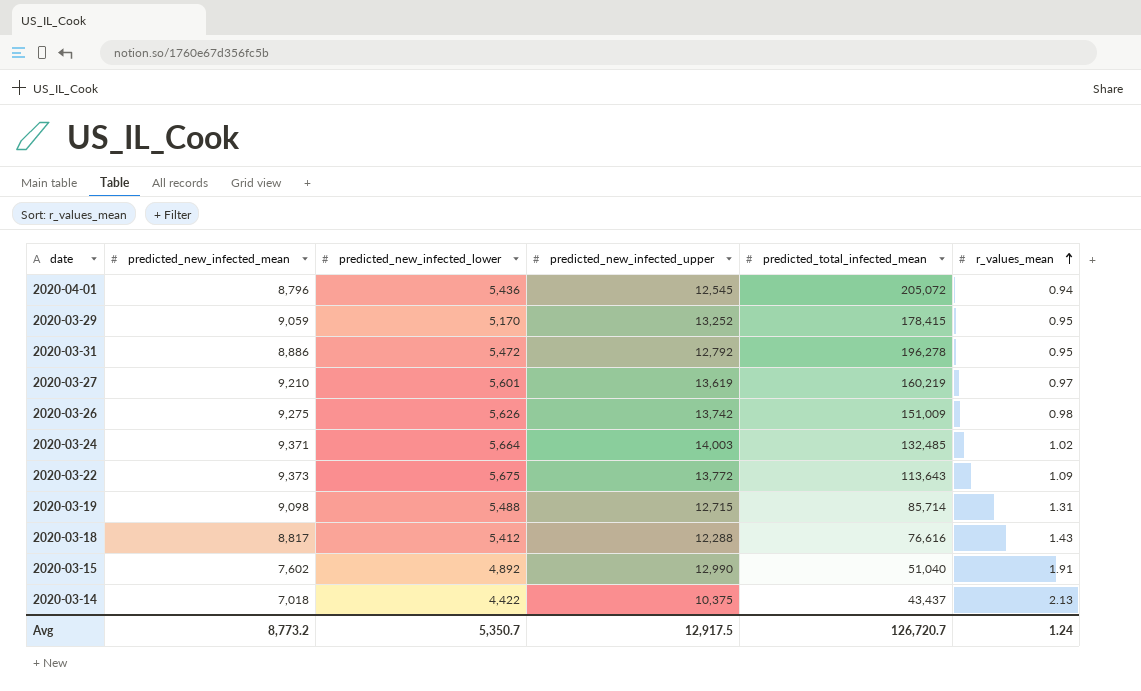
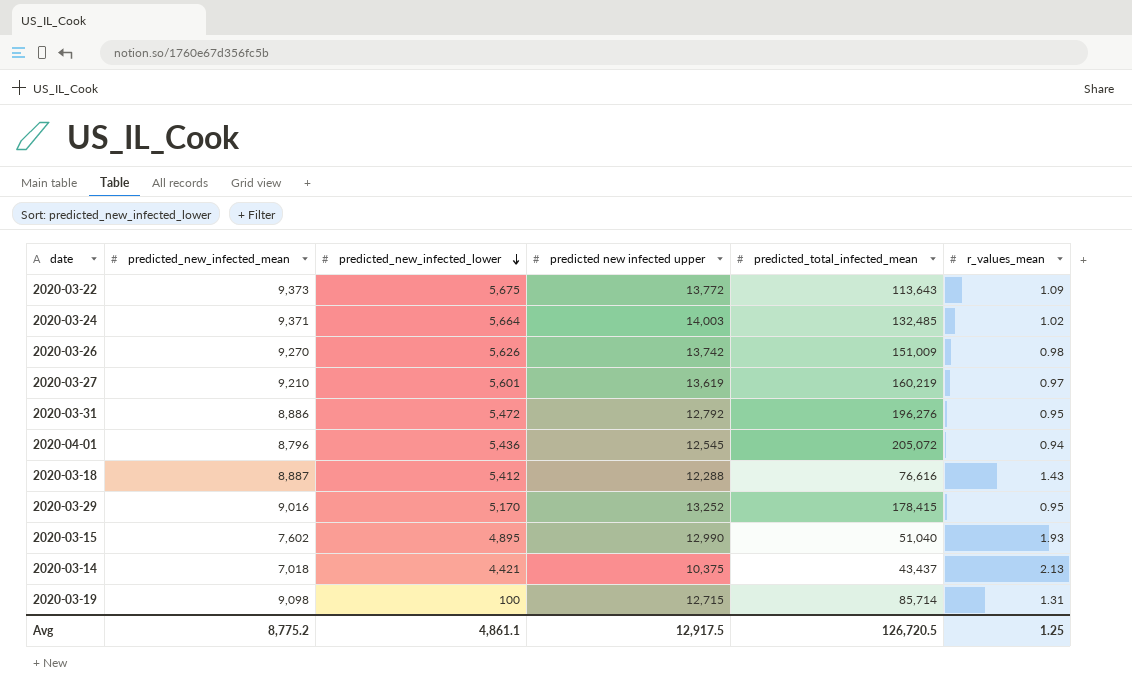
row order: r_values_mean ascending -> predicted_new_infected_lower descending
column name: predicted_new_infected_upper -> predicted new infected upper
2020-03-26 | predicted_new_infected_mean: 9,275 -> 9,270
2020-03-31 | predicted_total_infected_mean: 196,278 -> 196,276
2020-03-18 | predicted_new_infected_mean: 8,817 -> 8,887
2020-03-29 | predicted_new_infected_mean: 9,059 -> 9,016
2020-03-15 | predicted_new_infected_lower: 4,892 -> 4,895
2020-03-15 | r_values_mean: 1.91 -> 1.93
2020-03-14 | predicted_new_infected_lower: 4,422 -> 4,421
2020-03-19 | predicted_new_infected_lower: 5,488 -> 100
Avg | predicted_new_infected_mean: 8,773.2 -> 8,775.2
Avg | predicted_new_infected_lower: 5,350.7 -> 4,861.1
Avg | predicted_total_infected_mean: 126,720.7 -> 126,720.5
Avg | r_values_mean: 1.24 -> 1.25

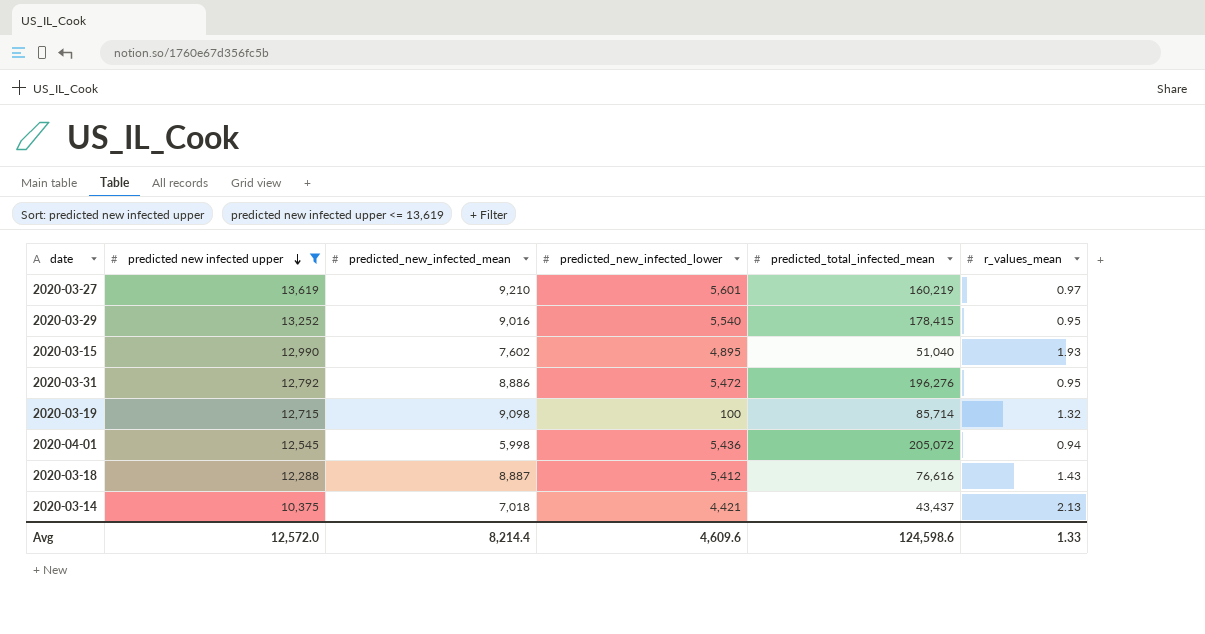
filter: none -> predicted new infected upper <= 13,619
row order: predicted_new_infected_lower descending -> predicted new infected upper descending
column predicted new infected upper | position: 4 -> 2
2020-03-29 | predicted_new_infected_lower: 5,170 -> 5,540
2020-03-19 | r_values_mean: 1.31 -> 1.32
2020-04-01 | predicted_new_infected_mean: 8,796 -> 5,998
Avg | predicted new infected upper: 12,917.5 -> 12,572.0
Avg | predicted_new_infected_mean: 8,775.2 -> 8,214.4
Avg | predicted_new_infected_lower: 4,861.1 -> 4,609.6
Avg | predicted_total_infected_mean: 126,720.5 -> 124,598.6
Avg | r_values_mean: 1.25 -> 1.33

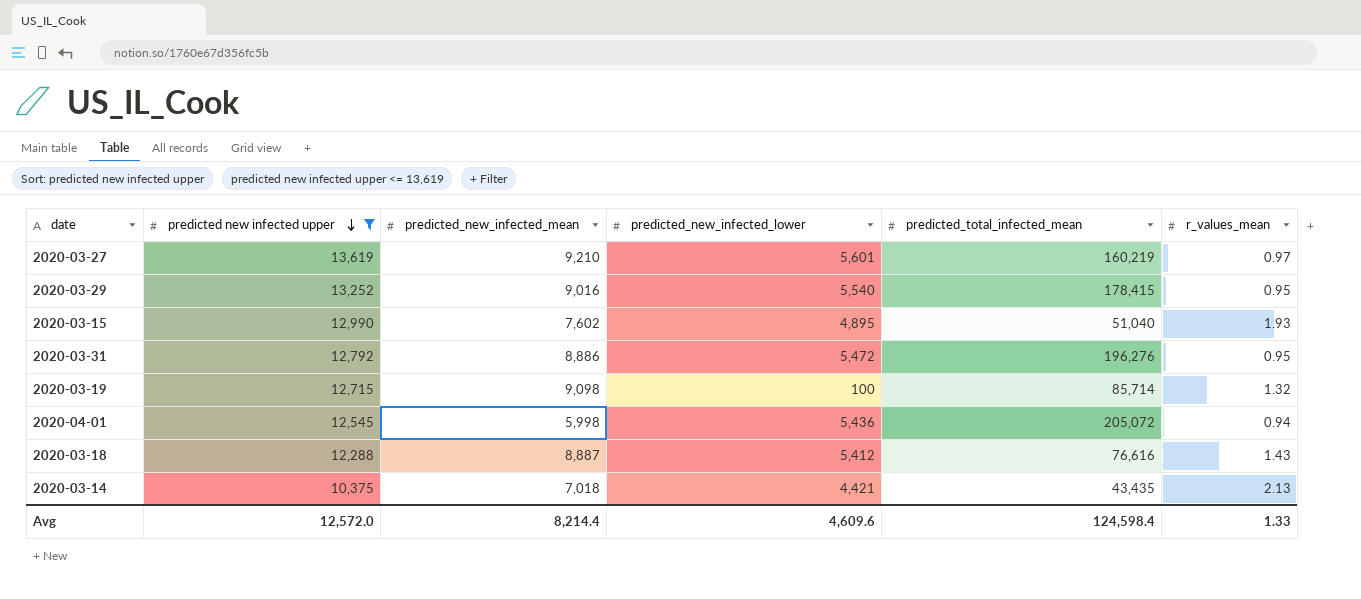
2020-03-14 | predicted_total_infected_mean: 43,437 -> 43,435
Avg | predicted_total_infected_mean: 124,598.6 -> 124,598.4

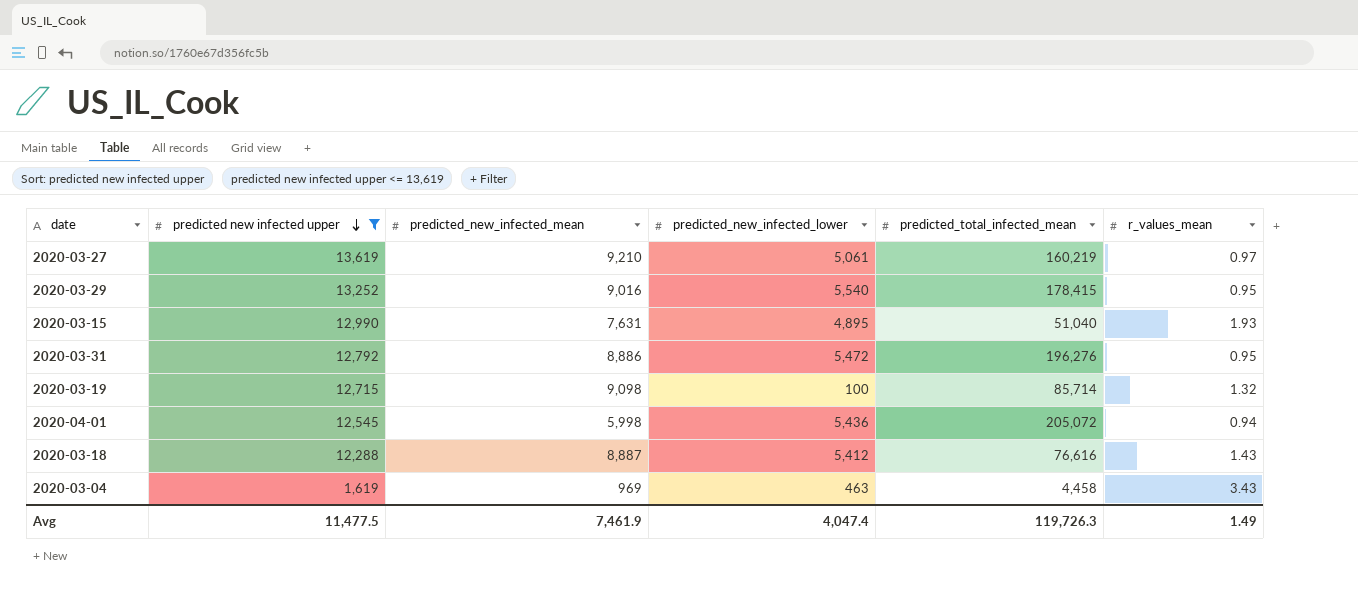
row 2020-03-14: 10,375 | 7,018 | 4,421 | 43,435 | 2.13 -> none
2020-03-27 | predicted_new_infected_lower: 5,601 -> 5,061
2020-03-15 | predicted_new_infected_mean: 7,602 -> 7,631
row 2020-03-04: none -> 1,619 | 969 | 463 | 4,458 | 3.43
Avg | predicted new infected upper: 12,572.0 -> 11,477.5
Avg | predicted_new_infected_mean: 8,214.4 -> 7,461.9
Avg | predicted_new_infected_lower: 4,609.6 -> 4,047.4
Avg | predicted_total_infected_mean: 124,598.4 -> 119,726.3
Avg | r_values_mean: 1.33 -> 1.49

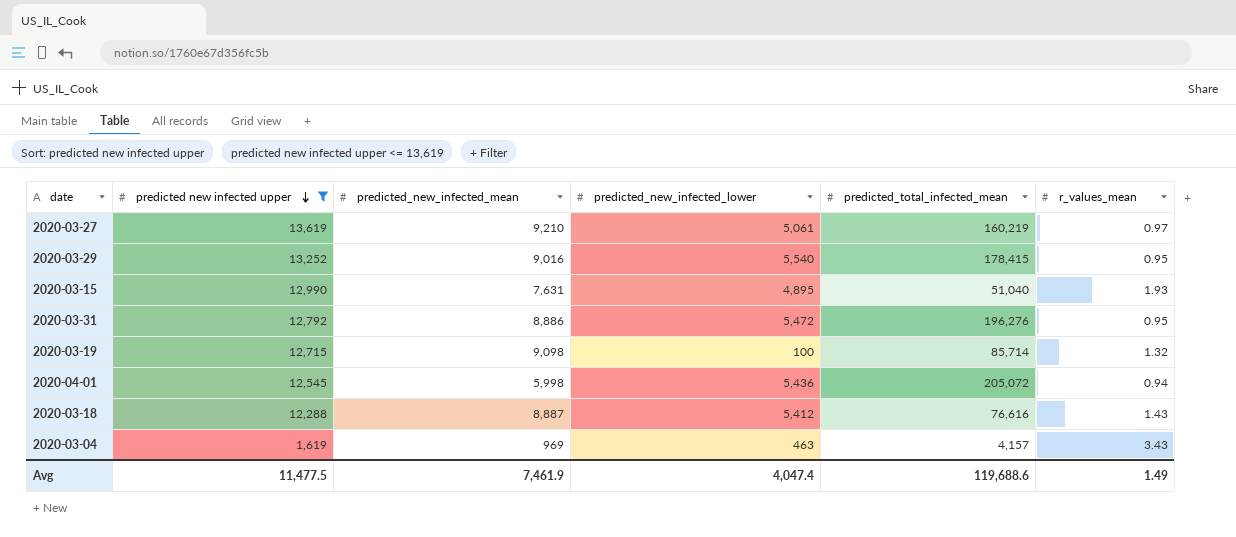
2020-03-04 | predicted_total_infected_mean: 4,458 -> 4,157
Avg | predicted_total_infected_mean: 119,726.3 -> 119,688.6

